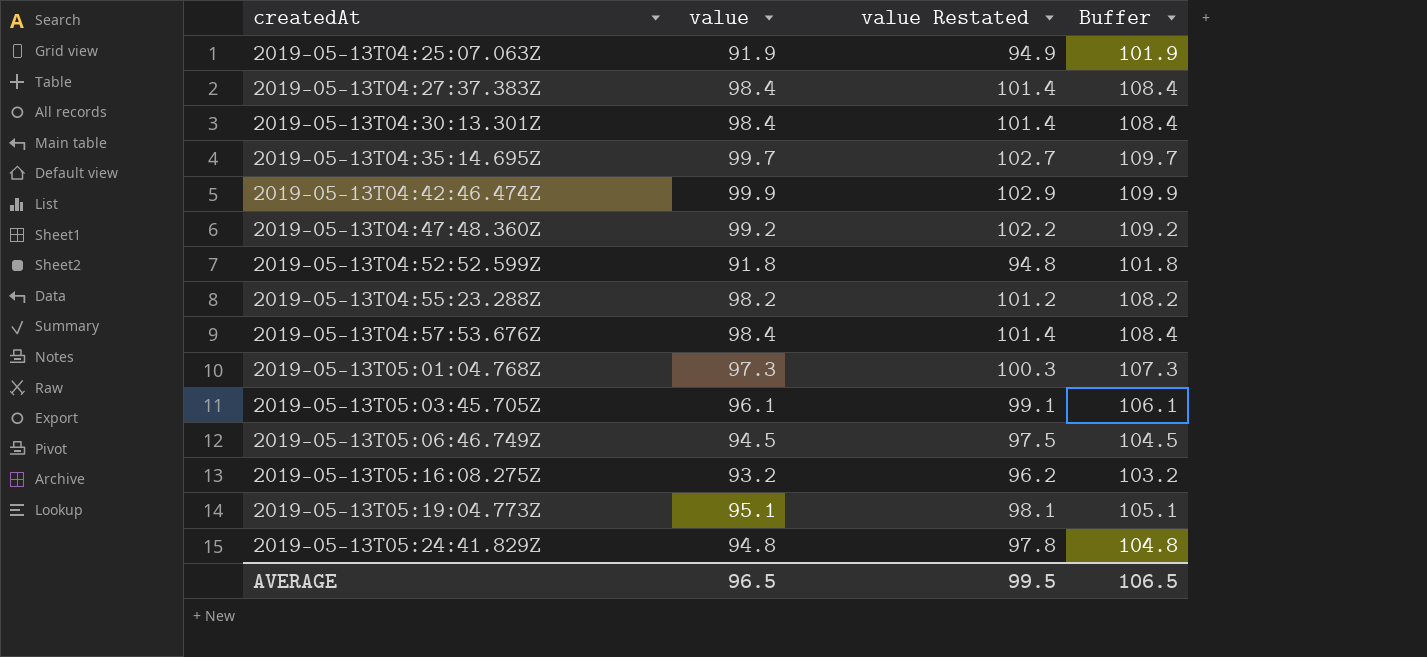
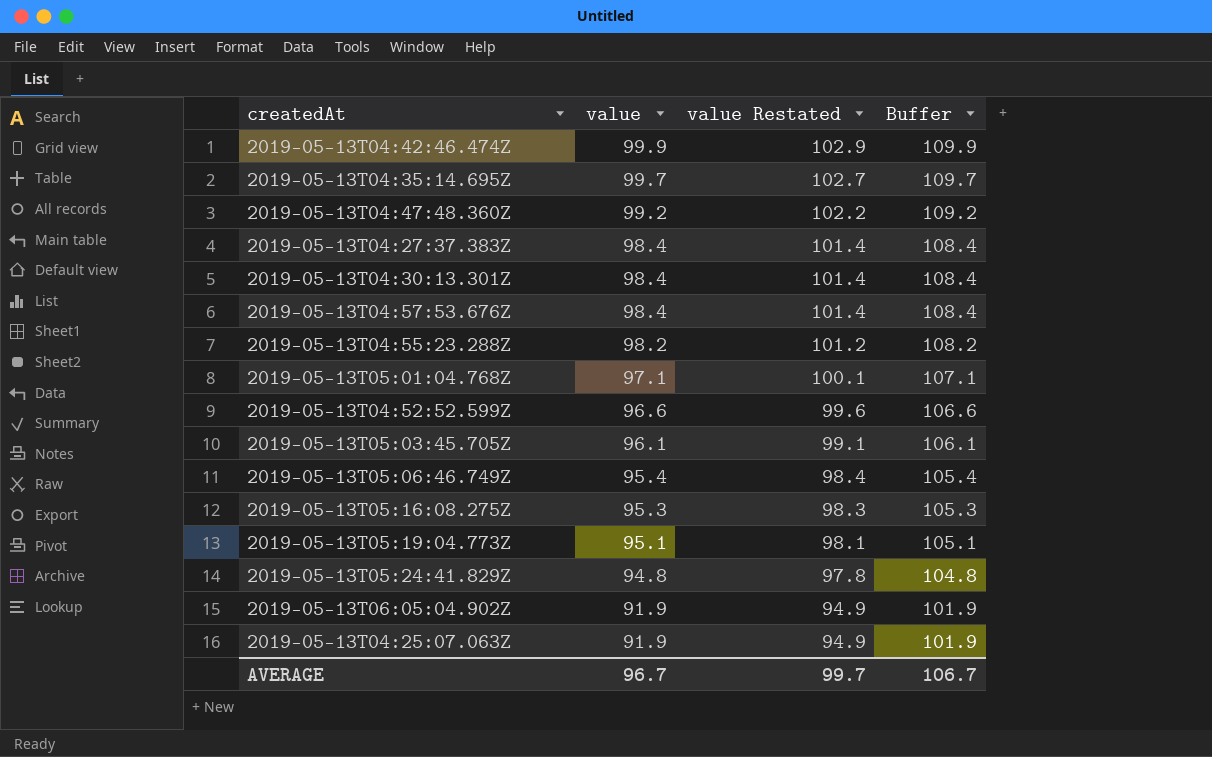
row order: createdAt ascending -> value descending
2019-05-13T05:01:04.768Z | value: 97.3 -> 97.1
2019-05-13T05:01:04.768Z | value Restated: 100.3 -> 100.1
2019-05-13T05:01:04.768Z | Buffer: 107.3 -> 107.1
2019-05-13T04:52:52.599Z | value: 91.8 -> 96.6
2019-05-13T04:52:52.599Z | value Restated: 94.8 -> 99.6
2019-05-13T04:52:52.599Z | Buffer: 101.8 -> 106.6
2019-05-13T05:06:46.749Z | value: 94.5 -> 95.4
2019-05-13T05:06:46.749Z | value Restated: 97.5 -> 98.4
2019-05-13T05:06:46.749Z | Buffer: 104.5 -> 105.4
2019-05-13T05:16:08.275Z | value: 93.2 -> 95.3
2019-05-13T05:16:08.275Z | value Restated: 96.2 -> 98.3
2019-05-13T05:16:08.275Z | Buffer: 103.2 -> 105.3
row 2019-05-13T06:05:04.902Z: none -> 91.9 | 94.9 | 101.9
AVERAGE | value: 96.5 -> 96.7
AVERAGE | value Restated: 99.5 -> 99.7
AVERAGE | Buffer: 106.5 -> 106.7

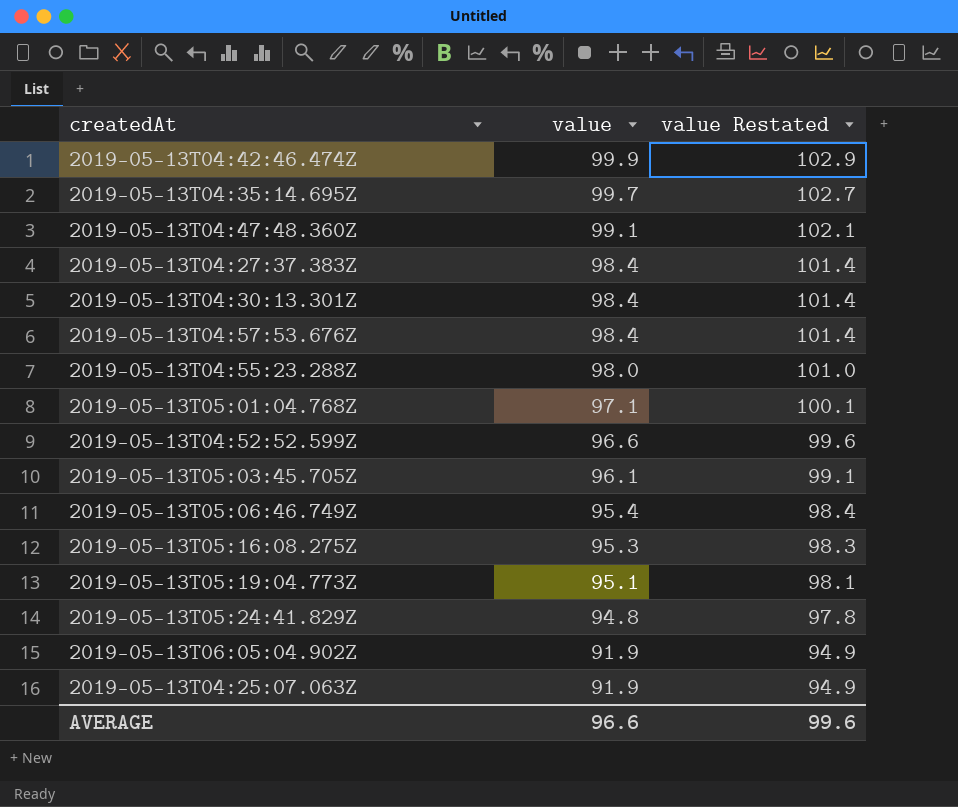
column Buffer | formula: [value] + 10 -> none
2019-05-13T04:47:48.360Z | value: 99.2 -> 99.1
2019-05-13T04:47:48.360Z | value Restated: 102.2 -> 102.1
2019-05-13T04:55:23.288Z | value: 98.2 -> 98.0
2019-05-13T04:55:23.288Z | value Restated: 101.2 -> 101.0
AVERAGE | value: 96.7 -> 96.6
AVERAGE | value Restated: 99.7 -> 99.6

